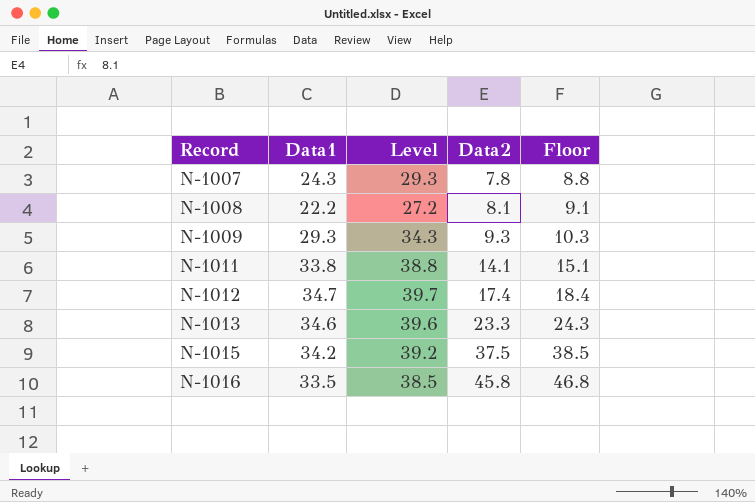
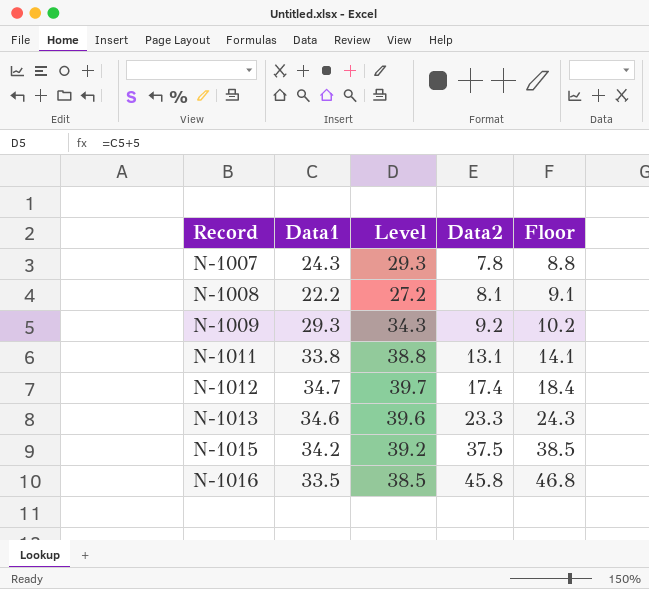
N-1009 | Data2: 9.3 -> 9.2
N-1009 | Floor: 10.3 -> 10.2
N-1011 | Data2: 14.1 -> 13.1
N-1011 | Floor: 15.1 -> 14.1

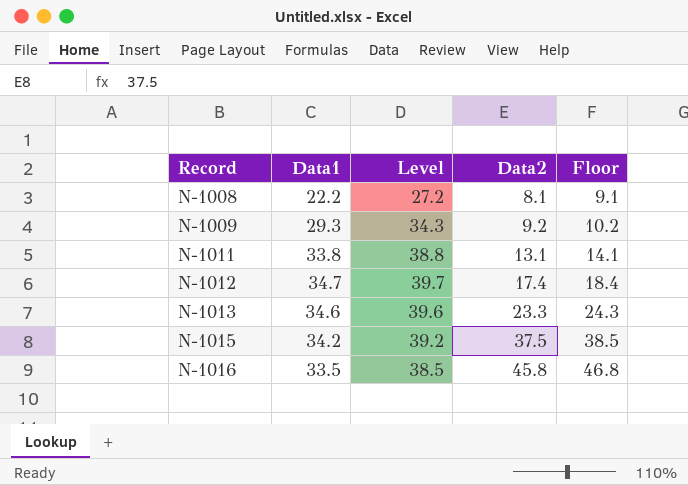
row N-1007: 24.3 | 29.3 | 7.8 | 8.8 -> none

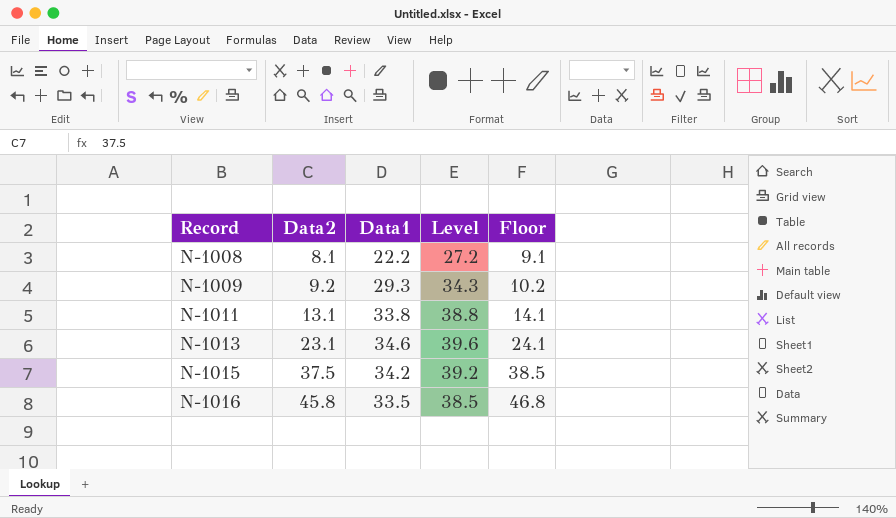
column Data2 | position: 4 -> 2
row N-1012: 34.7 | 39.7 | 17.4 | 18.4 -> none
N-1013 | Data2: 23.3 -> 23.1
N-1013 | Floor: 24.3 -> 24.1

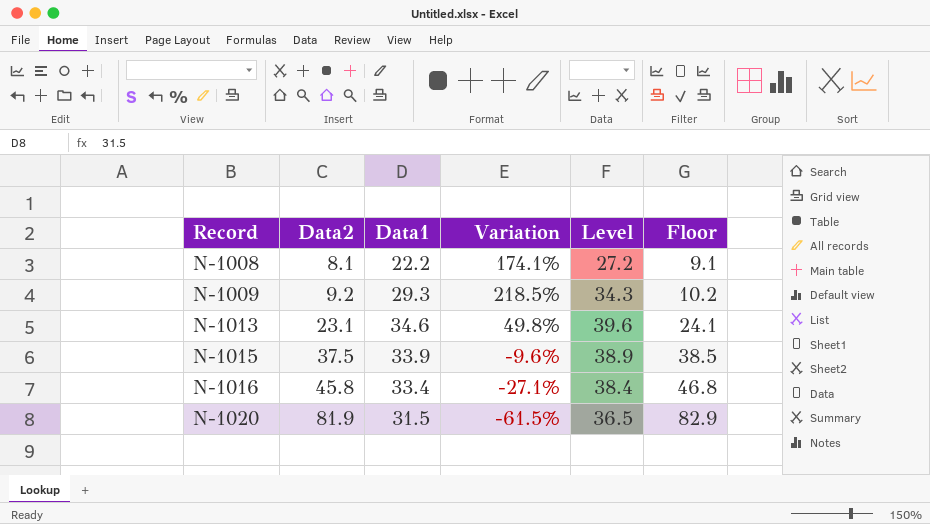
column Variation | formula: none -> ([Data1] - [Data2]) / [Data2]
row N-1011: 13.1 | 33.8 | 38.8 | 14.1 -> none
N-1015 | Data1: 34.2 -> 33.9
N-1015 | Level: 39.2 -> 38.9
N-1016 | Data1: 33.5 -> 33.4
N-1016 | Level: 38.5 -> 38.4
row N-1020: none -> 81.9 | 31.5 | -61.5% | 36.5 | 82.9

